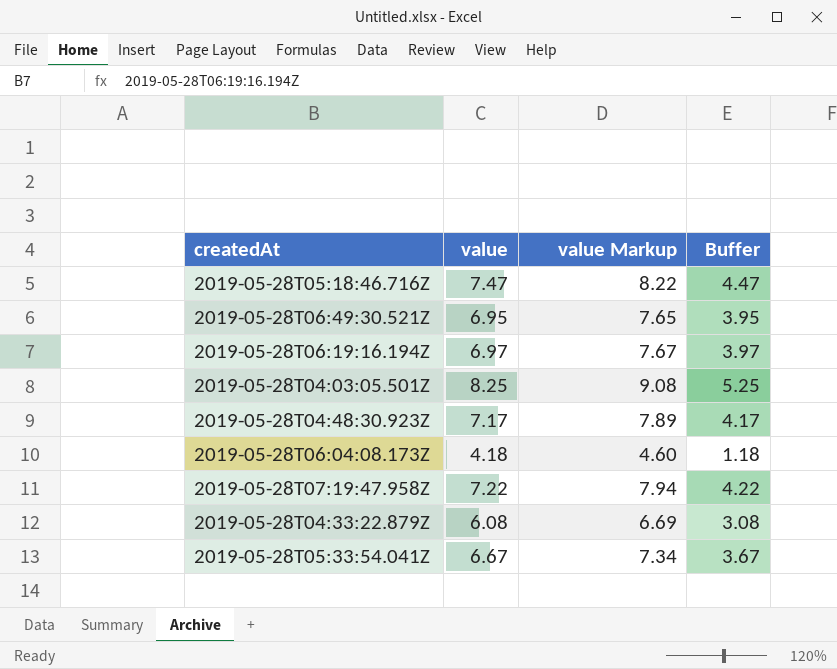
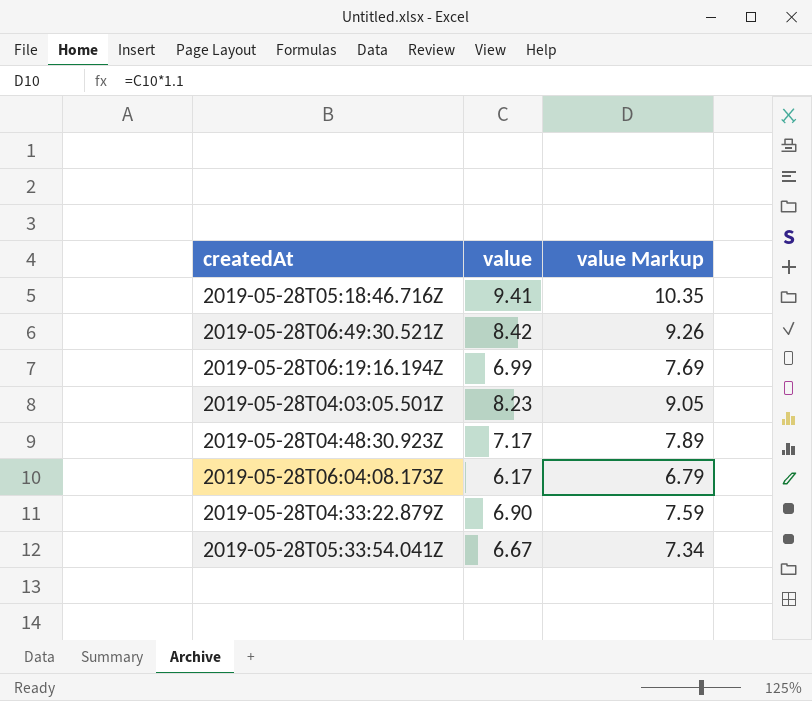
column Buffer | formula: [value] - 3 -> none
row 2019-05-28T07:19:47.958Z: 7.22 | 7.94 | 4.22 -> none
2019-05-28T05:18:46.716Z | value: 7.47 -> 9.41
2019-05-28T05:18:46.716Z | value Markup: 8.22 -> 10.35
2019-05-28T06:49:30.521Z | value: 6.95 -> 8.42
2019-05-28T06:49:30.521Z | value Markup: 7.65 -> 9.26
2019-05-28T06:19:16.194Z | value: 6.97 -> 6.99
2019-05-28T06:19:16.194Z | value Markup: 7.67 -> 7.69
2019-05-28T04:03:05.501Z | value: 8.25 -> 8.23
2019-05-28T04:03:05.501Z | value Markup: 9.08 -> 9.05
2019-05-28T06:04:08.173Z | value: 4.18 -> 6.17
2019-05-28T06:04:08.173Z | value Markup: 4.60 -> 6.79
2019-05-28T04:33:22.879Z | value: 6.08 -> 6.90
2019-05-28T04:33:22.879Z | value Markup: 6.69 -> 7.59

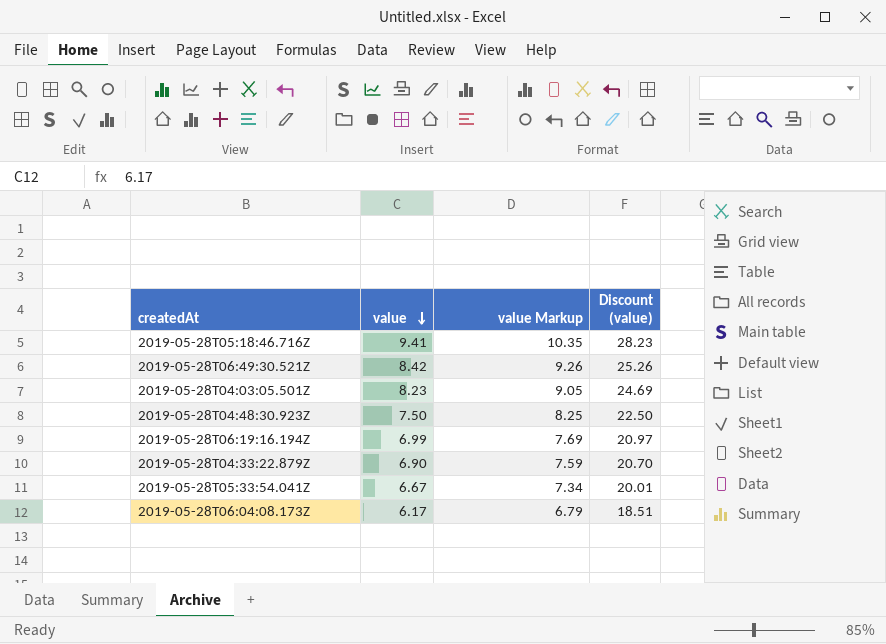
row order: none -> value descending
column Discount (value) | formula: none -> [value] * 3
2019-05-28T04:48:30.923Z | value: 7.17 -> 7.50
2019-05-28T04:48:30.923Z | value Markup: 7.89 -> 8.25

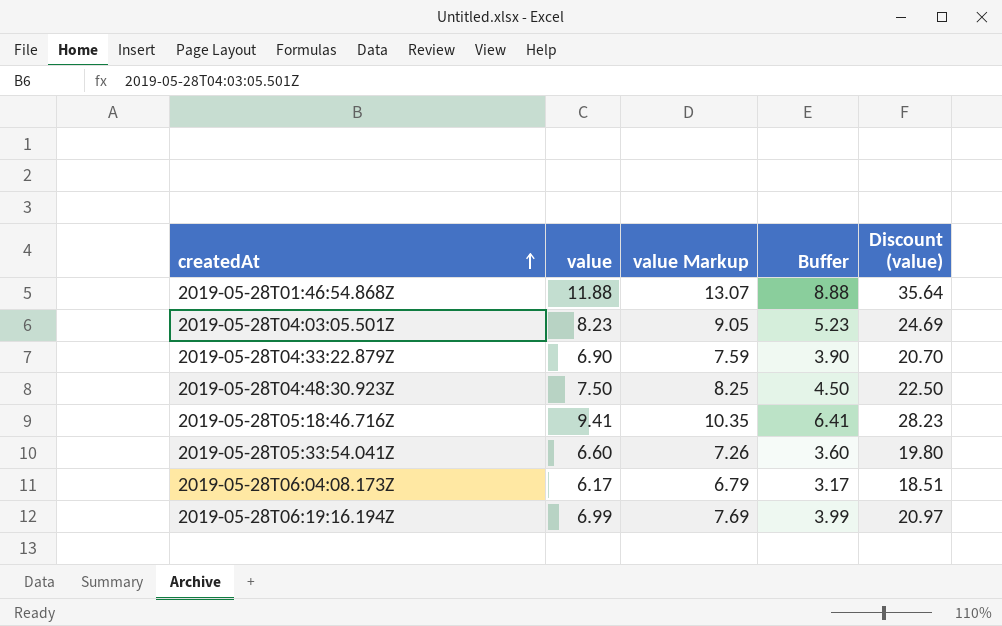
row order: value descending -> createdAt ascending
column Buffer | formula: none -> [value] - 3
row 2019-05-28T06:49:30.521Z: 8.42 | 9.26 | 25.26 -> none
row 2019-05-28T01:46:54.868Z: none -> 11.88 | 13.07 | 8.88 | 35.64
2019-05-28T05:33:54.041Z | value: 6.67 -> 6.60
2019-05-28T05:33:54.041Z | value Markup: 7.34 -> 7.26
2019-05-28T05:33:54.041Z | Discount (value): 20.01 -> 19.80

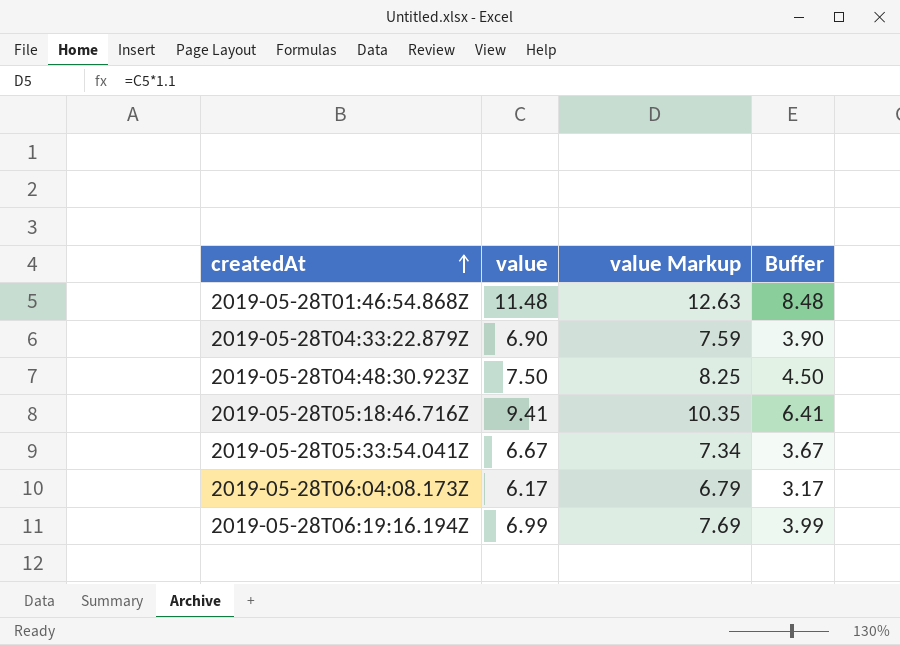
column Discount (value) | formula: [value] * 3 -> none
row 2019-05-28T04:03:05.501Z: 8.23 | 9.05 | 5.23 | 24.69 -> none
2019-05-28T01:46:54.868Z | value: 11.88 -> 11.48
2019-05-28T01:46:54.868Z | value Markup: 13.07 -> 12.63
2019-05-28T01:46:54.868Z | Buffer: 8.88 -> 8.48
2019-05-28T05:33:54.041Z | value: 6.60 -> 6.67
2019-05-28T05:33:54.041Z | value Markup: 7.26 -> 7.34
2019-05-28T05:33:54.041Z | Buffer: 3.60 -> 3.67

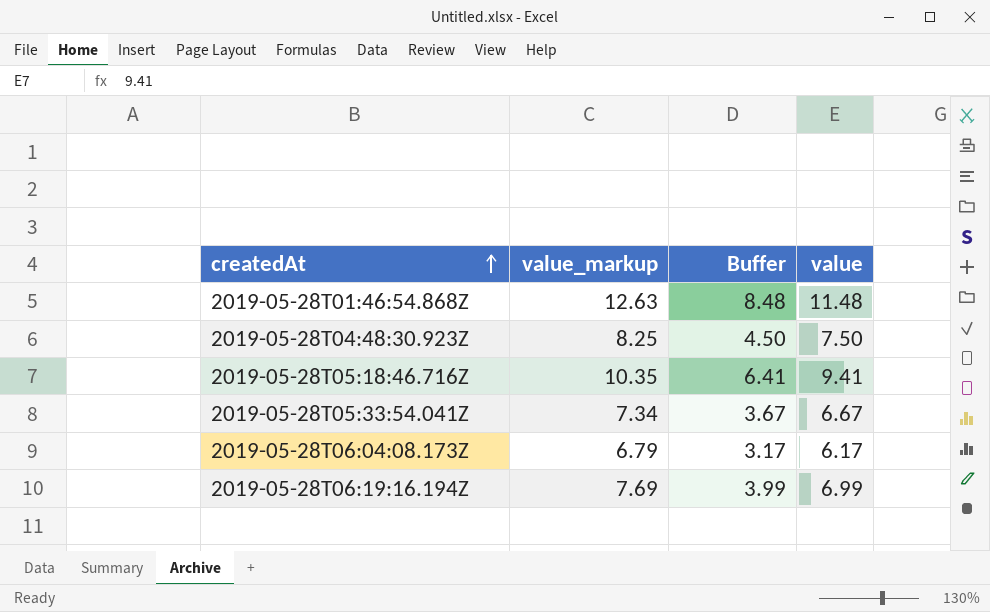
column name: value Markup -> value_markup
column value | position: 2 -> 4
row 2019-05-28T04:33:22.879Z: 6.90 | 7.59 | 3.90 -> none

